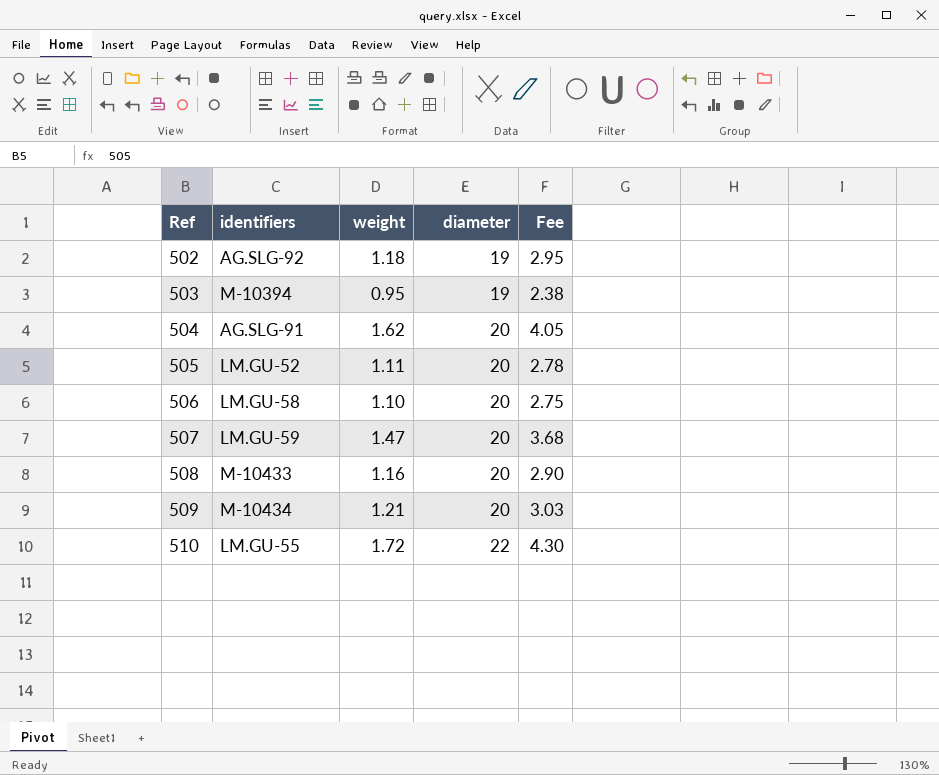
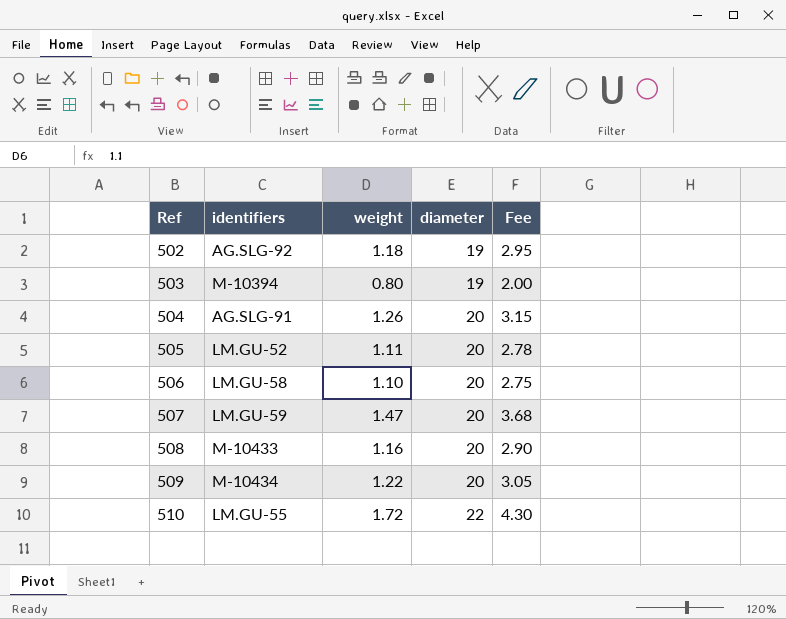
503 | weight: 0.95 -> 0.80
503 | Fee: 2.38 -> 2.00
504 | weight: 1.62 -> 1.26
504 | Fee: 4.05 -> 3.15
509 | weight: 1.21 -> 1.22
509 | Fee: 3.03 -> 3.05

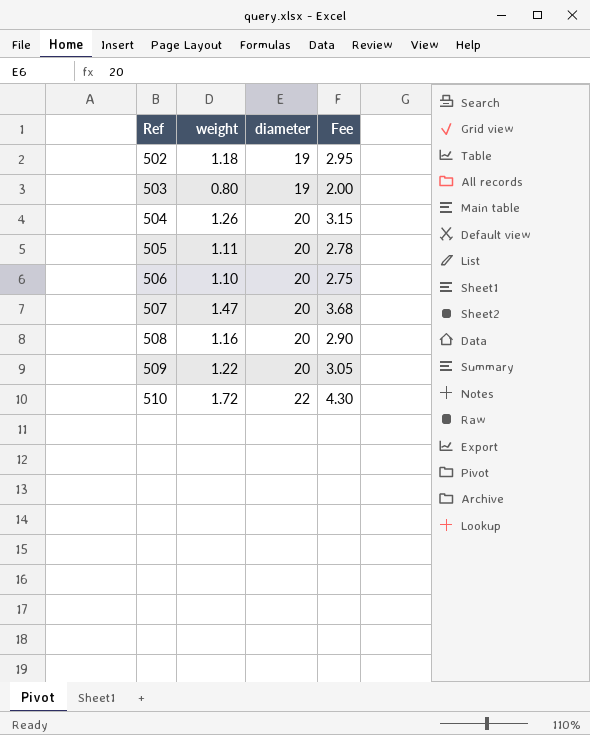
column identifiers | position: 2 -> none

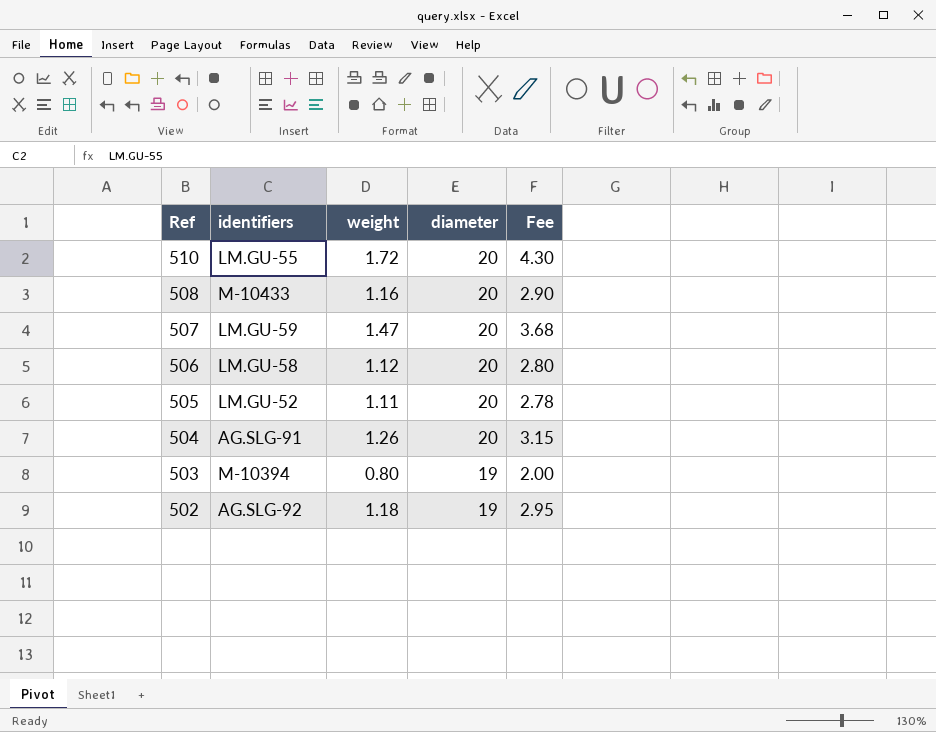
row order: Ref ascending -> Ref descending
column identifiers | position: none -> 2
row 509: 1.22 | 20 | 3.05 -> none
510 | diameter: 22 -> 20
506 | weight: 1.10 -> 1.12
506 | Fee: 2.75 -> 2.80

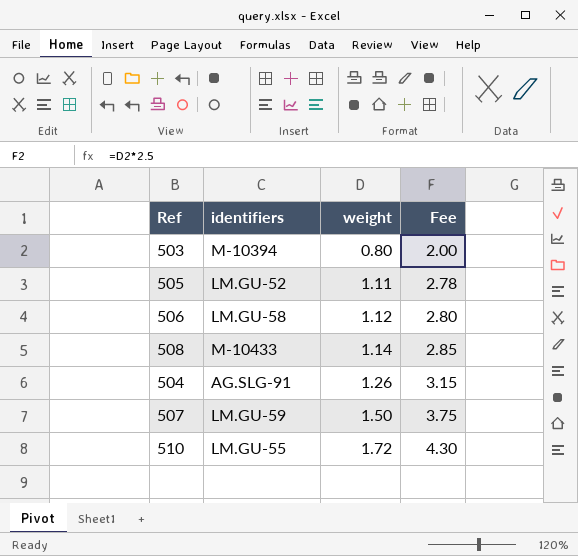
row order: Ref descending -> weight ascending
column diameter | position: 4 -> none
row 502: AG.SLG-92 | 1.18 | 19 | 2.95 -> none
508 | weight: 1.16 -> 1.14
508 | Fee: 2.90 -> 2.85
507 | weight: 1.47 -> 1.50
507 | Fee: 3.68 -> 3.75

